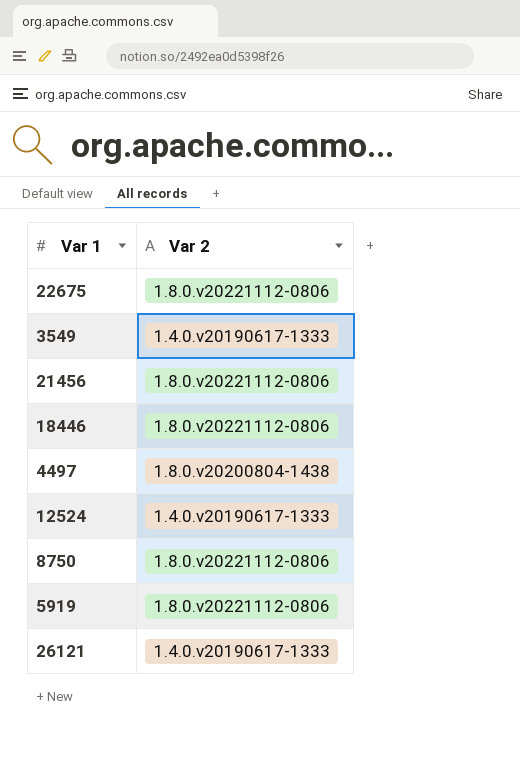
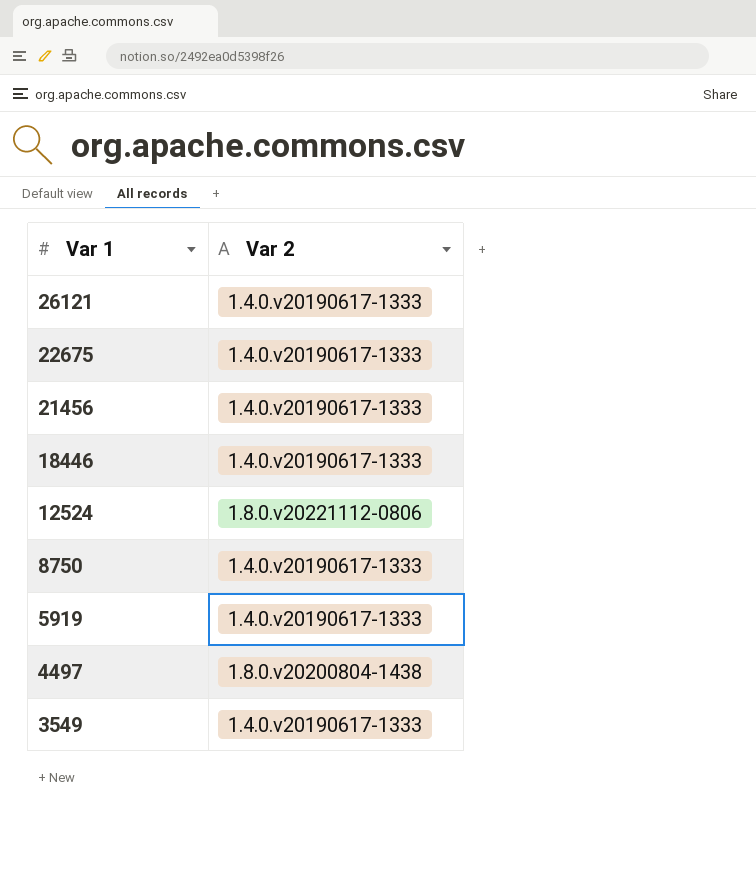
row order: none -> Var 1 descending
22675 | Var 2: 1.8.0.v20221112-0806 -> 1.4.0.v20190617-1333
21456 | Var 2: 1.8.0.v20221112-0806 -> 1.4.0.v20190617-1333
18446 | Var 2: 1.8.0.v20221112-0806 -> 1.4.0.v20190617-1333
12524 | Var 2: 1.4.0.v20190617-1333 -> 1.8.0.v20221112-0806
8750 | Var 2: 1.8.0.v20221112-0806 -> 1.4.0.v20190617-1333
5919 | Var 2: 1.8.0.v20221112-0806 -> 1.4.0.v20190617-1333

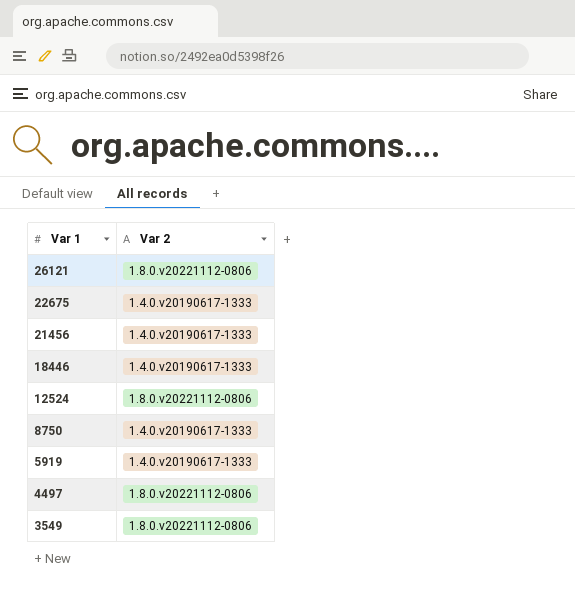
26121 | Var 2: 1.4.0.v20190617-1333 -> 1.8.0.v20221112-0806
4497 | Var 2: 1.8.0.v20200804-1438 -> 1.8.0.v20221112-0806
3549 | Var 2: 1.4.0.v20190617-1333 -> 1.8.0.v20221112-0806

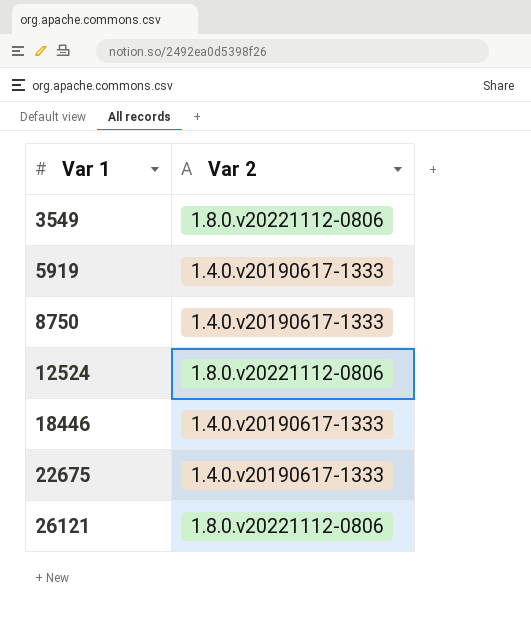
row order: Var 1 descending -> Var 1 ascending
row 21456: 1.4.0.v20190617-1333 -> none
row 4497: 1.8.0.v20221112-0806 -> none

